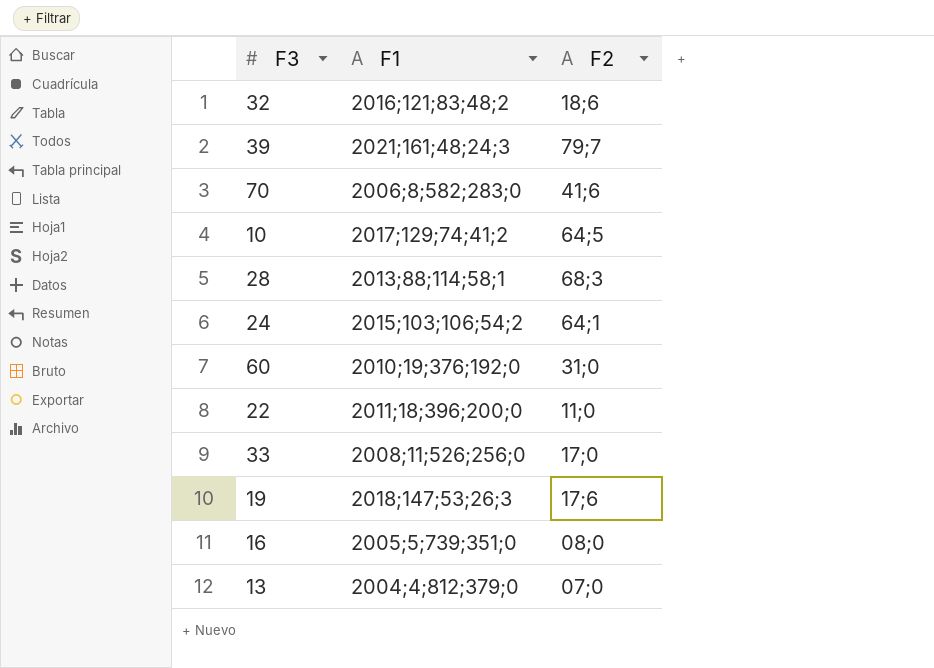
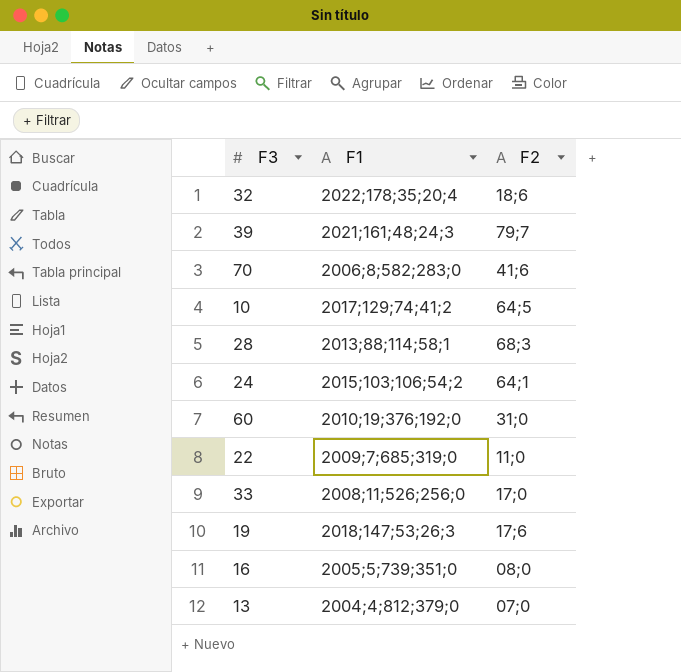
32 | F1: 2016;121;83;48;2 -> 2022;178;35;20;4
22 | F1: 2011;18;396;200;0 -> 2009;7;685;319;0

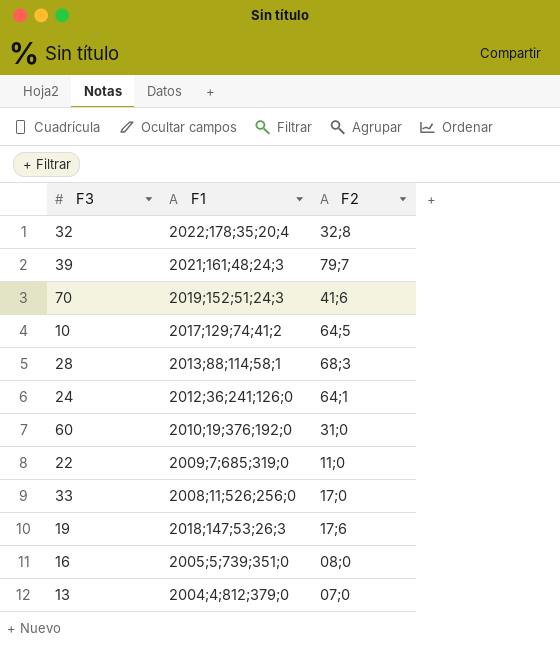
32 | F2: 18;6 -> 32;8
70 | F1: 2006;8;582;283;0 -> 2019;152;51;24;3
24 | F1: 2015;103;106;54;2 -> 2012;36;241;126;0

